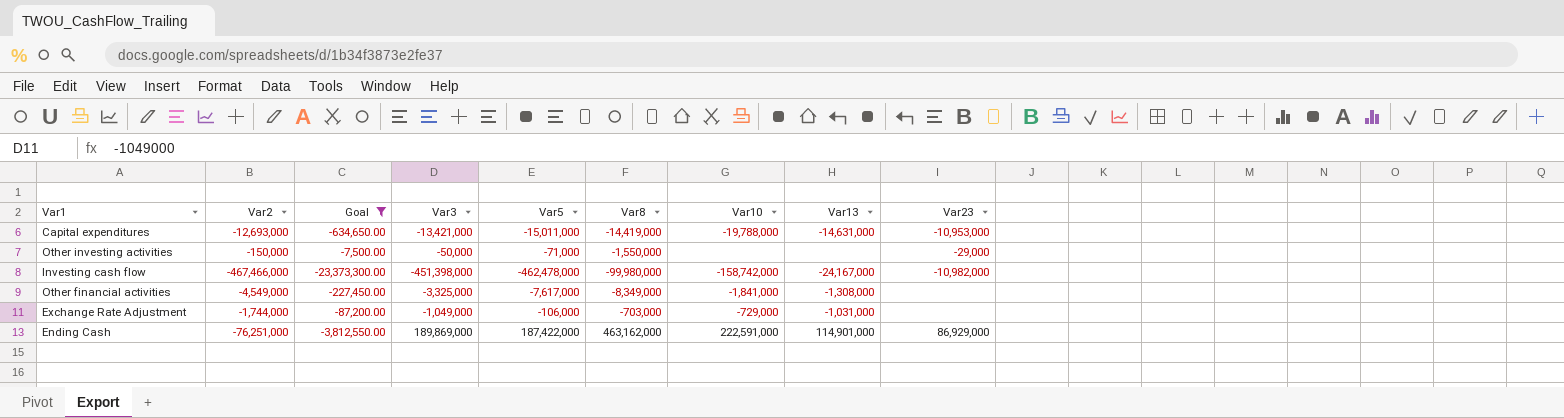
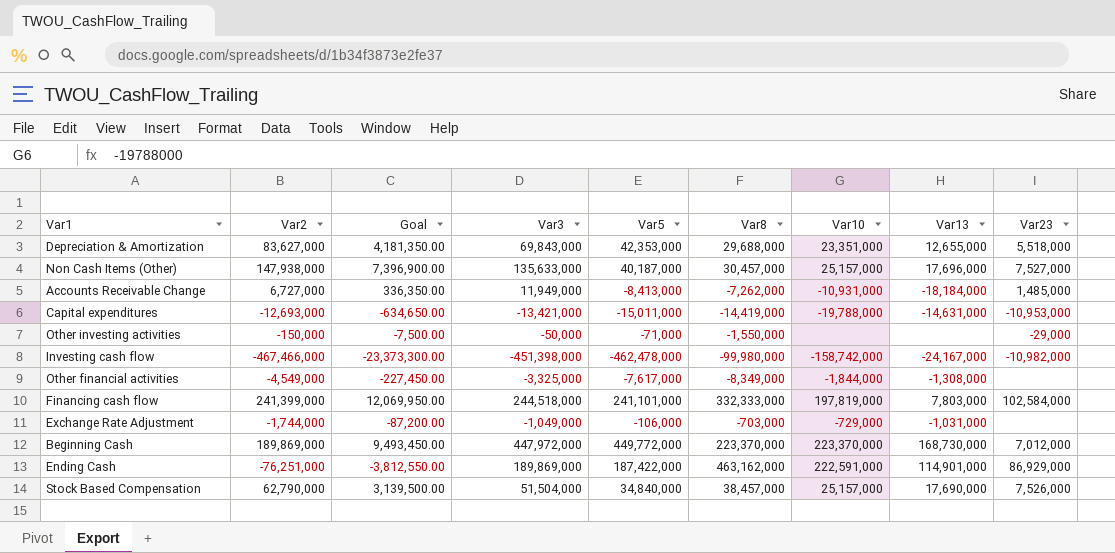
filter: Goal <= -7,500.00 -> none
Other financial activities | Var10: -1,841,000 -> -1,844,000

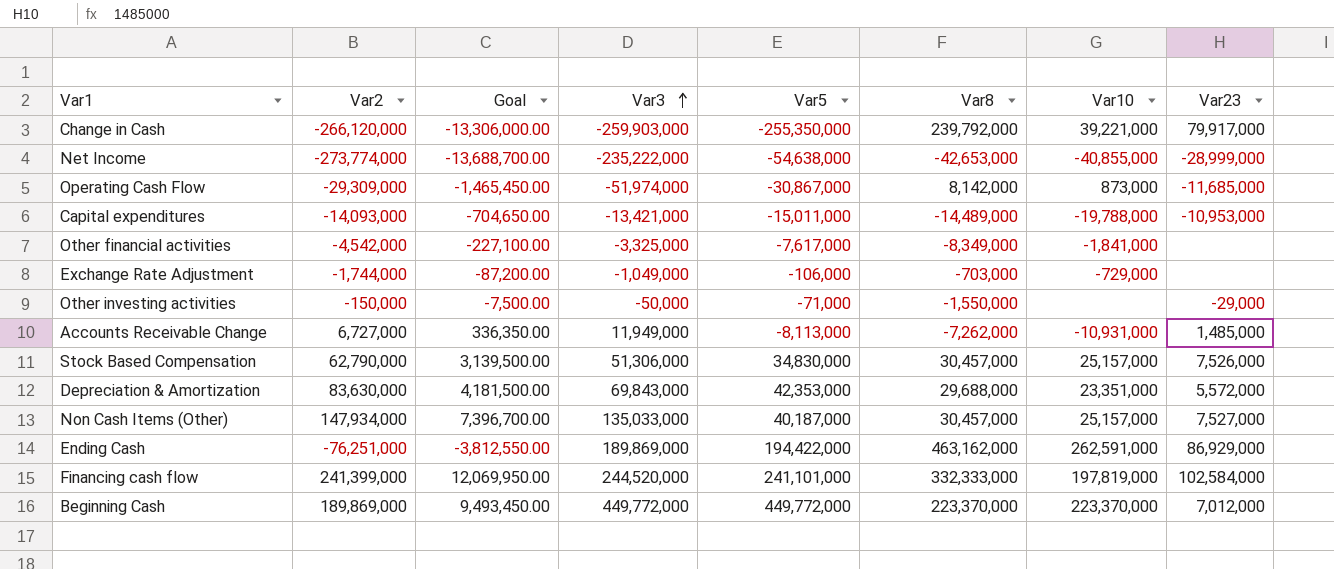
row order: none -> Var3 ascending
column Var13 | position: 8 -> none
row Investing cash flow: -467,466,000 | -23,373,300.00 | -451,398,000 | -462,478,000 | -99,980,000 | -158,742,000 | -24,167,000 | -10,982,000 -> none
row Change in Cash: none -> -266,120,000 | -13,306,000.00 | -259,903,000 | -255,350,000 | 239,792,000 | 39,221,000 | 79,917,000
row Net Income: none -> -273,774,000 | -13,688,700.00 | -235,222,000 | -54,638,000 | -42,653,000 | -40,855,000 | -28,999,000
row Operating Cash Flow: none -> -29,309,000 | -1,465,450.00 | -51,974,000 | -30,867,000 | 8,142,000 | 873,000 | -11,685,000
Capital expenditures | Var2: -12,693,000 -> -14,093,000
Capital expenditures | Goal: -634,650.00 -> -704,650.00
Capital expenditures | Var8: -14,419,000 -> -14,489,000
Other financial activities | Var2: -4,549,000 -> -4,542,000
Other financial activities | Goal: -227,450.00 -> -227,100.00
Other financial activities | Var10: -1,844,000 -> -1,841,000
Accounts Receivable Change | Var5: -8,413,000 -> -8,113,000
Stock Based Compensation | Var3: 51,504,000 -> 51,306,000
Stock Based Compensation | Var5: 34,840,000 -> 34,830,000
Stock Based Compensation | Var8: 38,457,000 -> 30,457,000
Depreciation & Amortization | Var2: 83,627,000 -> 83,630,000
Depreciation & Amortization | Goal: 4,181,350.00 -> 4,181,500.00
Depreciation & Amortization | Var23: 5,518,000 -> 5,572,000
Non Cash Items (Other) | Var2: 147,938,000 -> 147,934,000
Non Cash Items (Other) | Goal: 7,396,900.00 -> 7,396,700.00
Non Cash Items (Other) | Var3: 135,633,000 -> 135,033,000
Ending Cash | Var5: 187,422,000 -> 194,422,000
Ending Cash | Var10: 222,591,000 -> 262,591,000
Financing cash flow | Var3: 244,518,000 -> 244,520,000
Beginning Cash | Var3: 447,972,000 -> 449,772,000

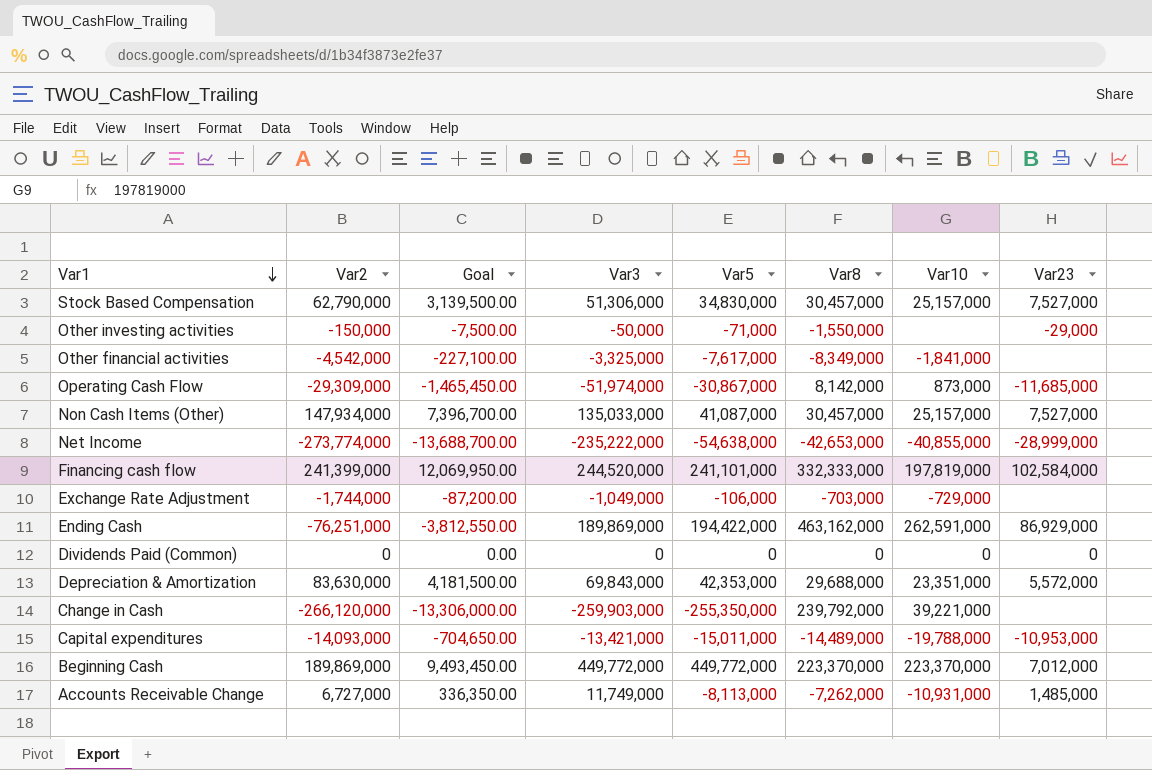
row order: Var3 ascending -> Var1 descending
Stock Based Compensation | Var23: 7,526,000 -> 7,527,000
Non Cash Items (Other) | Var5: 40,187,000 -> 41,087,000
row Dividends Paid (Common): none -> 0 | 0.00 | 0 | 0 | 0 | 0 | 0
Change in Cash | Var23: 79,917,000 -> none
Accounts Receivable Change | Var3: 11,949,000 -> 11,749,000

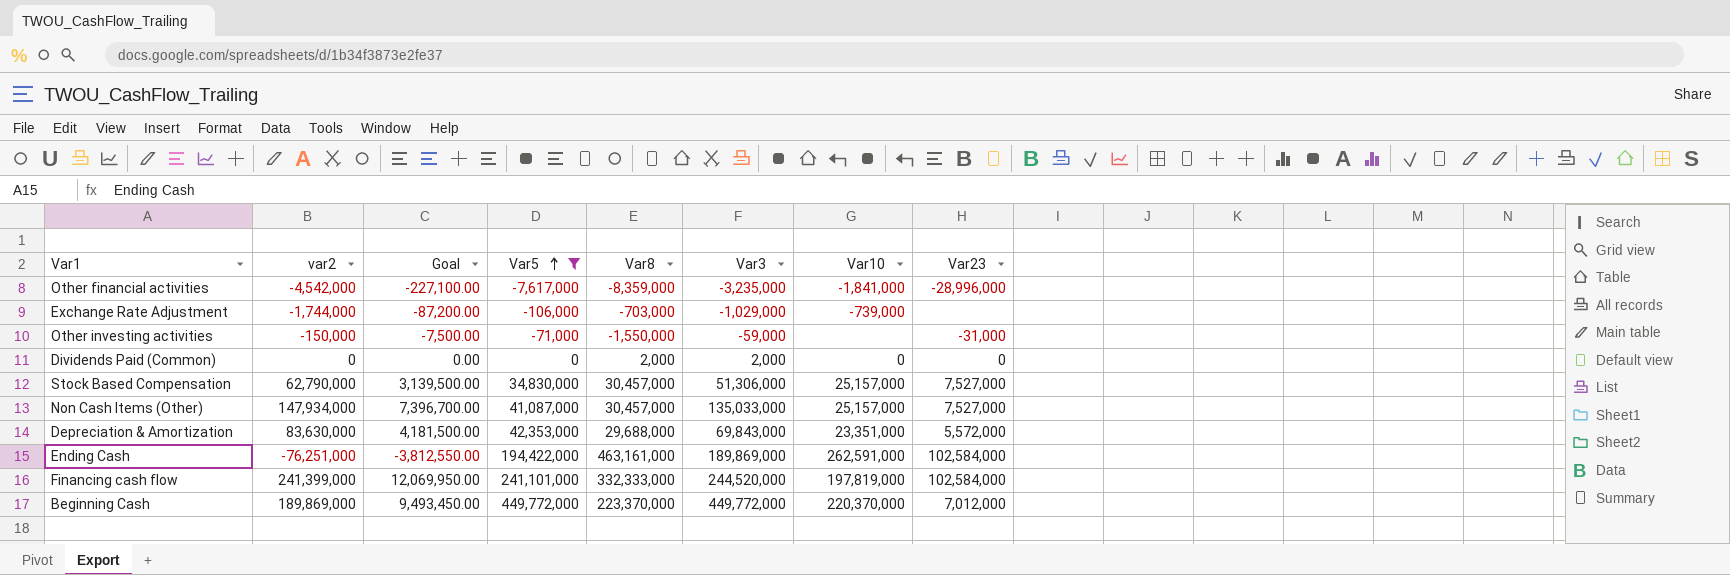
filter: none -> Var5 >= -7,617,000
row order: Var1 descending -> Var5 ascending
column name: Var2 -> var2
column Var3 | position: 4 -> 6
Other financial activities | Var8: -8,349,000 -> -8,359,000
Other financial activities | Var3: -3,325,000 -> -3,235,000
Other financial activities | Var23: none -> -28,996,000
Exchange Rate Adjustment | Var3: -1,049,000 -> -1,029,000
Exchange Rate Adjustment | Var10: -729,000 -> -739,000
Other investing activities | Var3: -50,000 -> -59,000
Other investing activities | Var23: -29,000 -> -31,000
Dividends Paid (Common) | Var8: 0 -> 2,000
Dividends Paid (Common) | Var3: 0 -> 2,000
Ending Cash | Var8: 463,162,000 -> 463,161,000
Ending Cash | Var23: 86,929,000 -> 102,584,000
Beginning Cash | Var10: 223,370,000 -> 220,370,000

